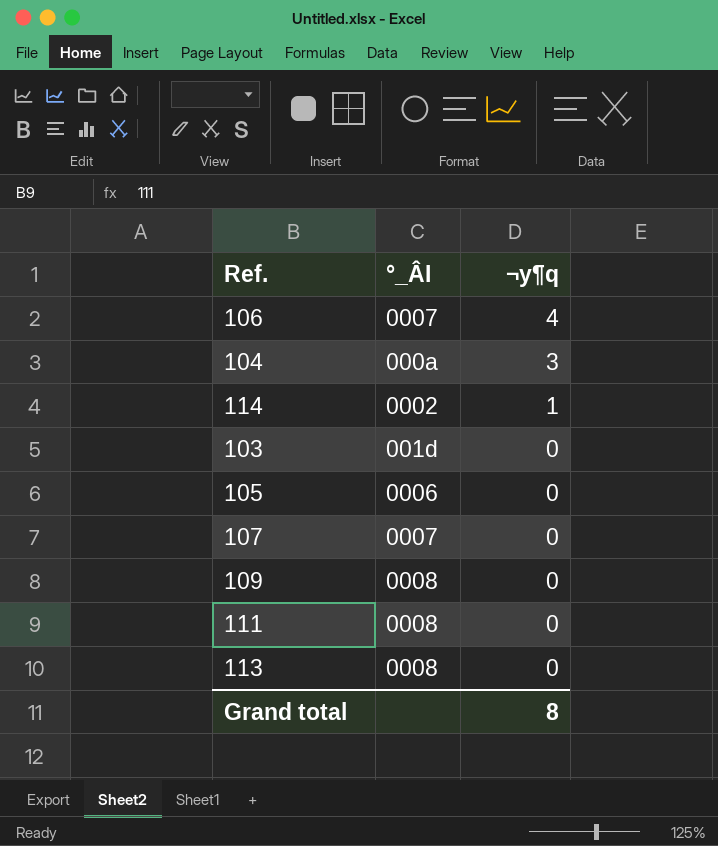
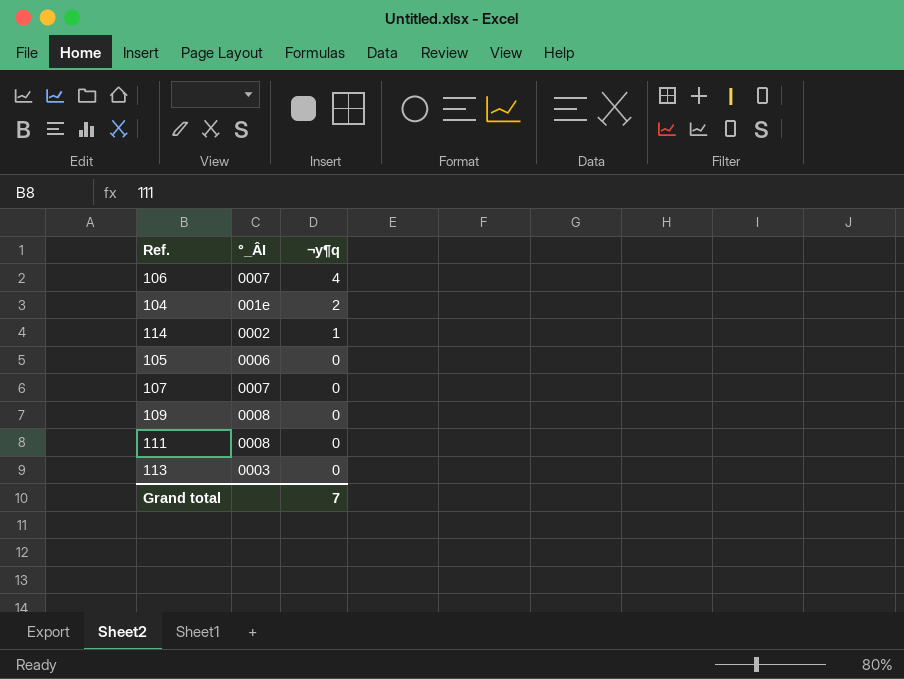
row 103: 001d | 0 -> none
104 | °_ÂI: 000a -> 001e
104 | ¬y¶q: 3 -> 2
113 | °_ÂI: 0008 -> 0003
Grand total | ¬y¶q: 8 -> 7

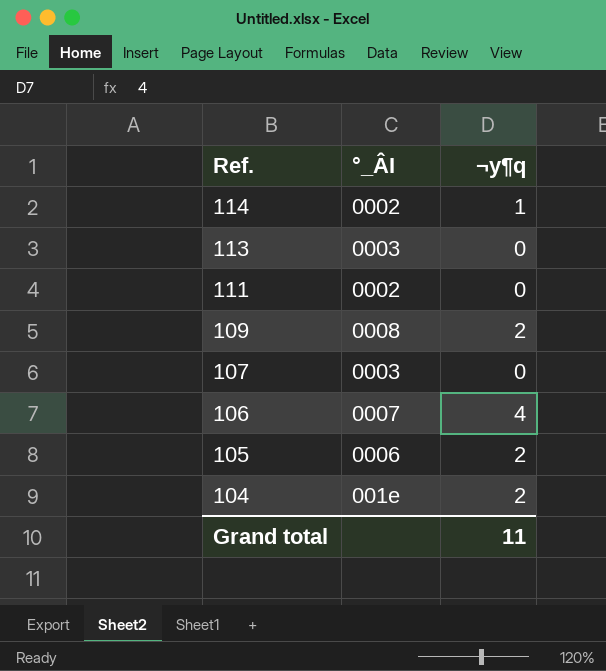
row order: ¬y¶q descending -> Ref. descending
111 | °_ÂI: 0008 -> 0002
109 | ¬y¶q: 0 -> 2
107 | °_ÂI: 0007 -> 0003
105 | ¬y¶q: 0 -> 2
Grand total | ¬y¶q: 7 -> 11

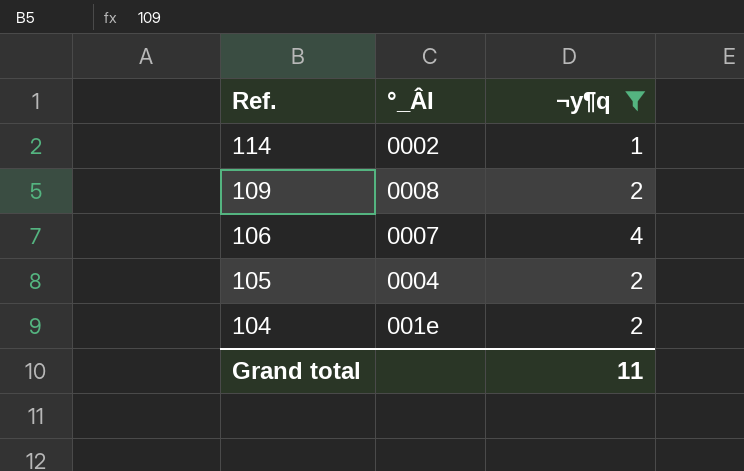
filter: none -> ¬y¶q != 0
105 | °_ÂI: 0006 -> 0004

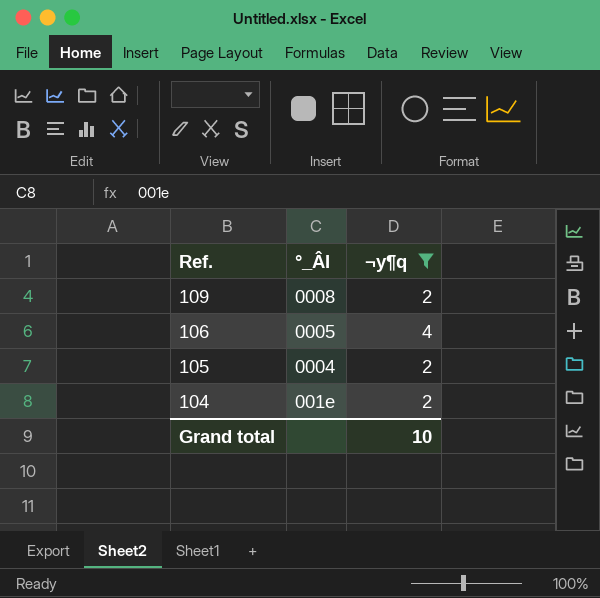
row 114: 0002 | 1 -> none
106 | °_ÂI: 0007 -> 0005
Grand total | ¬y¶q: 11 -> 10

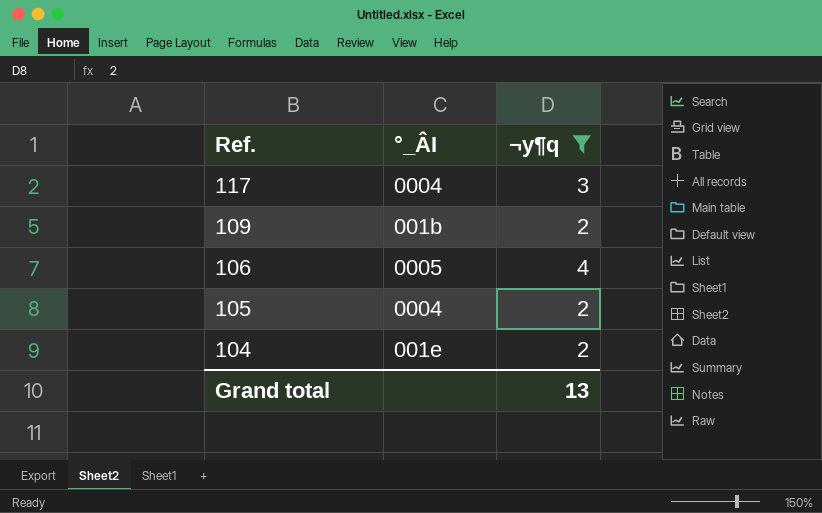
row 117: none -> 0004 | 3
109 | °_ÂI: 0008 -> 001b
Grand total | ¬y¶q: 10 -> 13

